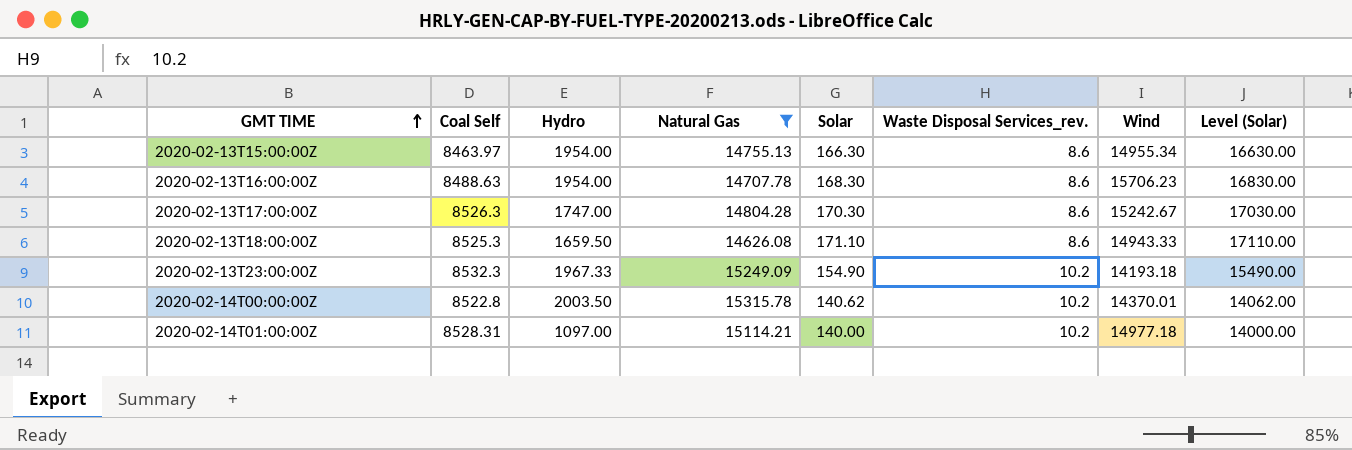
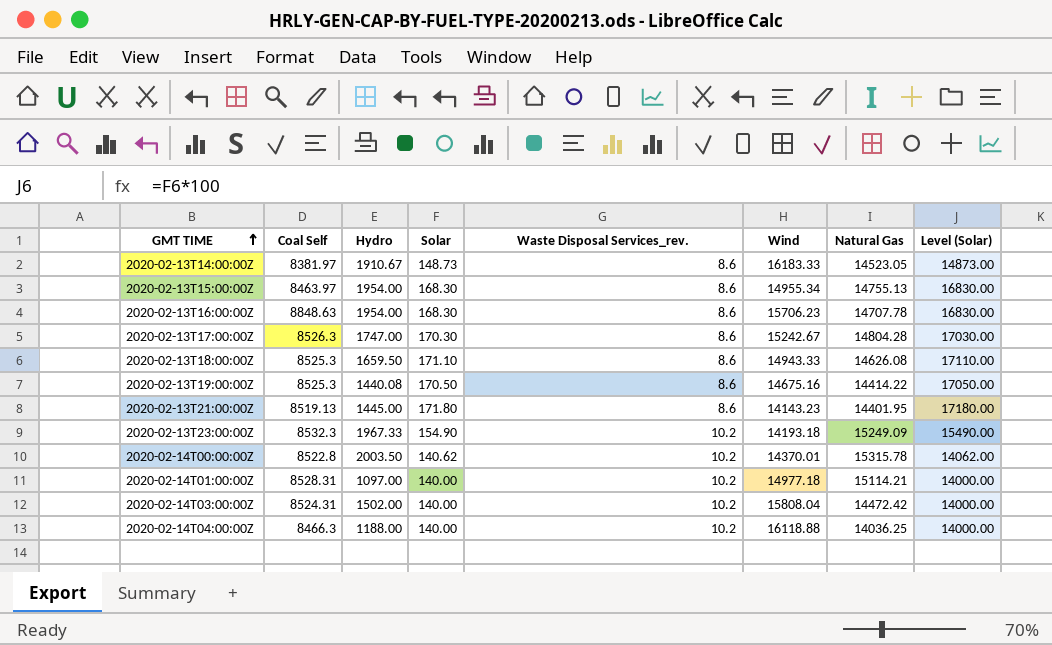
filter: Natural Gas >= 14626.08 -> none
column Natural Gas | position: 4 -> 7
2020-02-13T15:00:00Z | Solar: 166.30 -> 168.30
2020-02-13T15:00:00Z | Level (Solar): 16630.00 -> 16830.00
2020-02-13T16:00:00Z | Coal Self: 8488.63 -> 8848.63

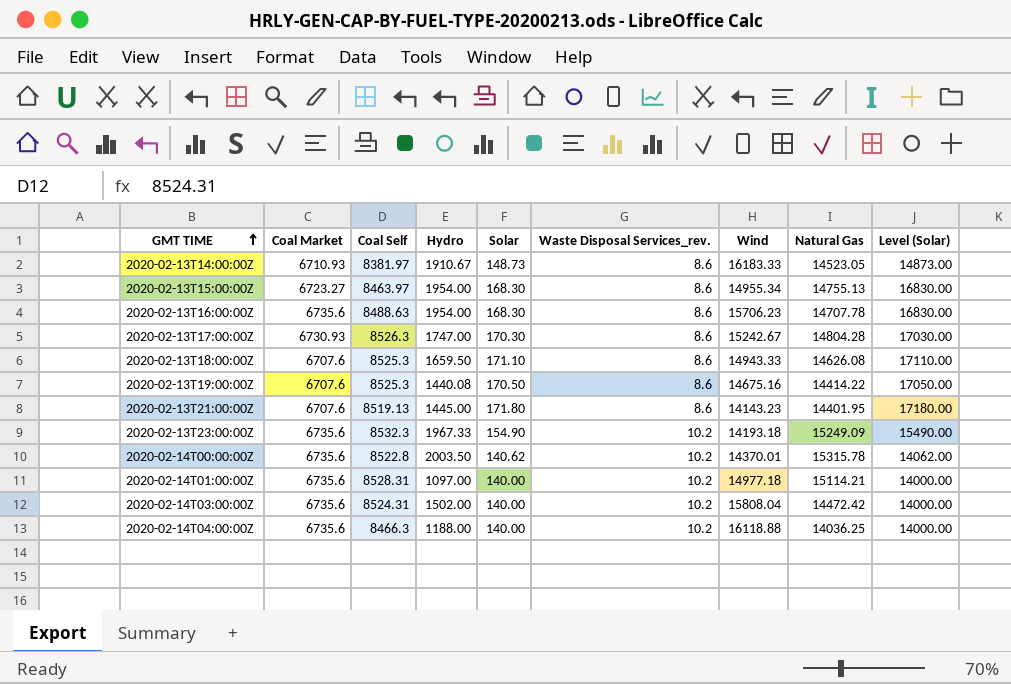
column Coal Market | position: none -> 2
2020-02-13T16:00:00Z | Coal Self: 8848.63 -> 8488.63

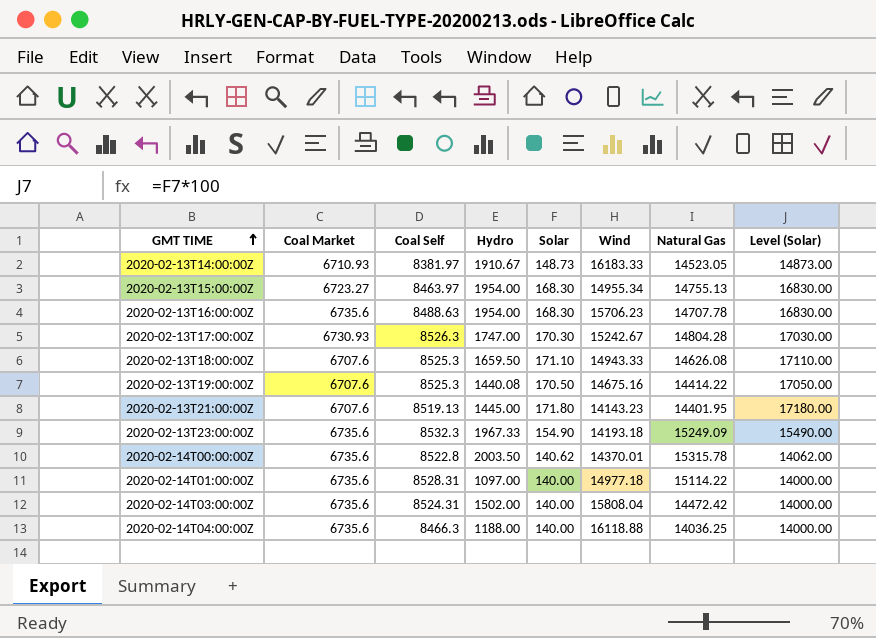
column Waste Disposal Services_rev. | position: 6 -> none
2020-02-14T01:00:00Z | Natural Gas: 15114.21 -> 15114.22

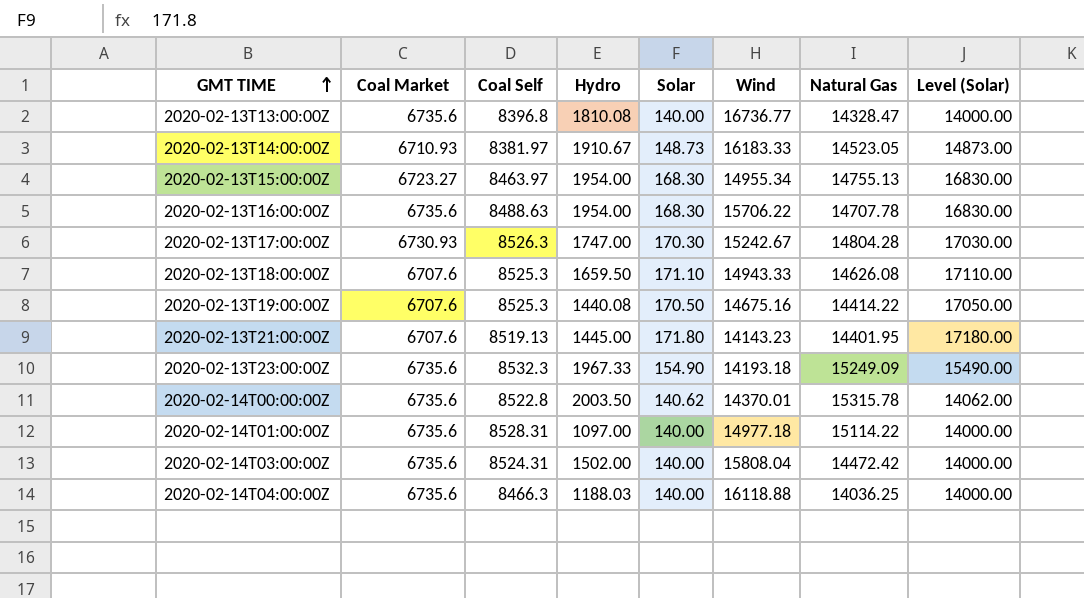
row 2020-02-13T13:00:00Z: none -> 6735.6 | 8396.8 | 1810.08 | 140.00 | 16736.77 | 14328.47 | 14000.00
2020-02-13T16:00:00Z | Wind: 15706.23 -> 15706.22
2020-02-14T04:00:00Z | Hydro: 1188.00 -> 1188.03

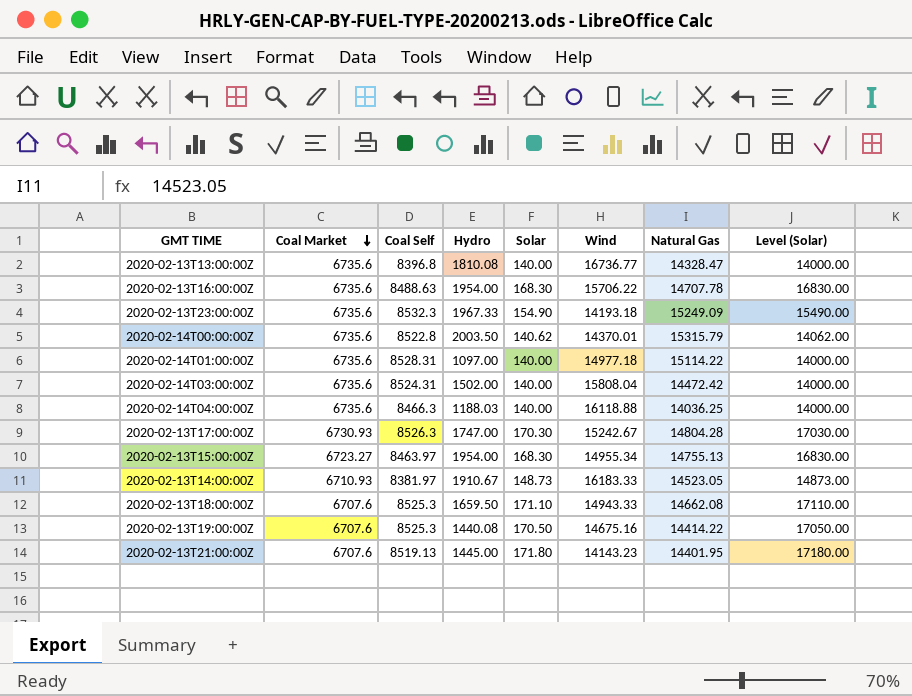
row order: GMT TIME ascending -> Coal Market descending
2020-02-14T00:00:00Z | Natural Gas: 15315.78 -> 15315.79
2020-02-13T18:00:00Z | Natural Gas: 14626.08 -> 14662.08

